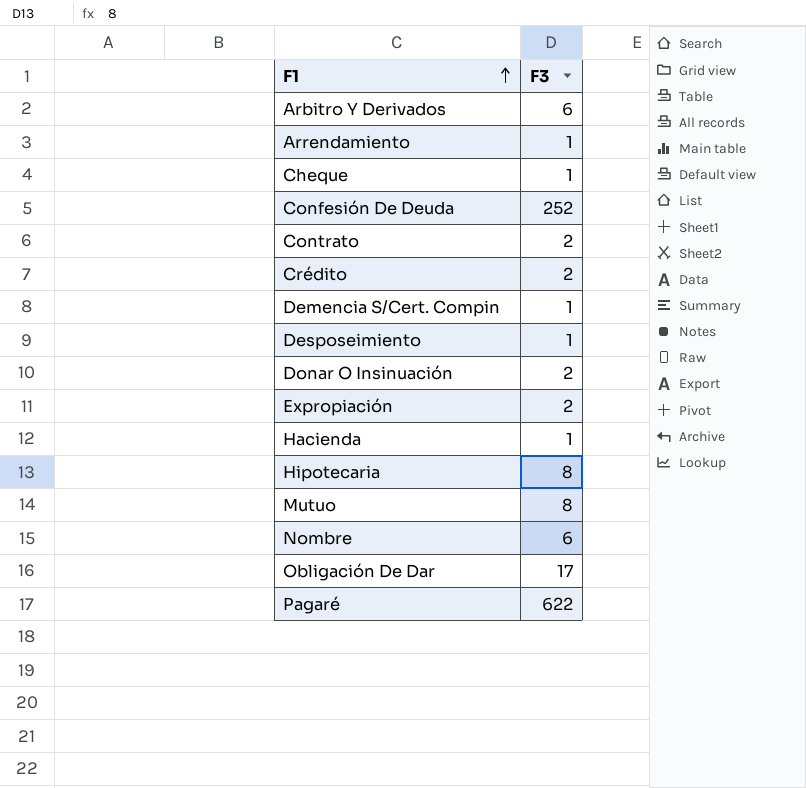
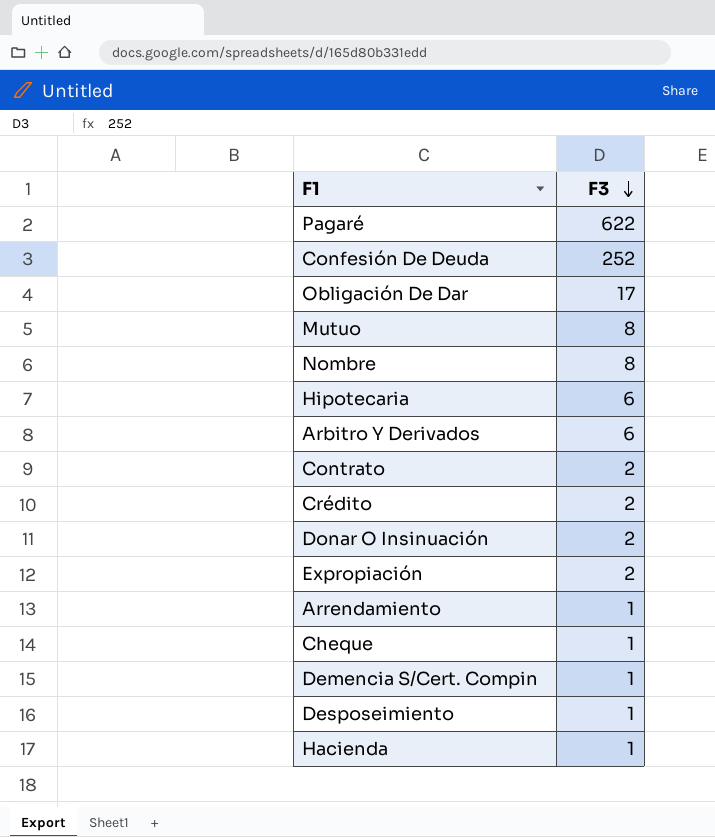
row order: F1 ascending -> F3 descending
Nombre | F3: 6 -> 8
Hipotecaria | F3: 8 -> 6

